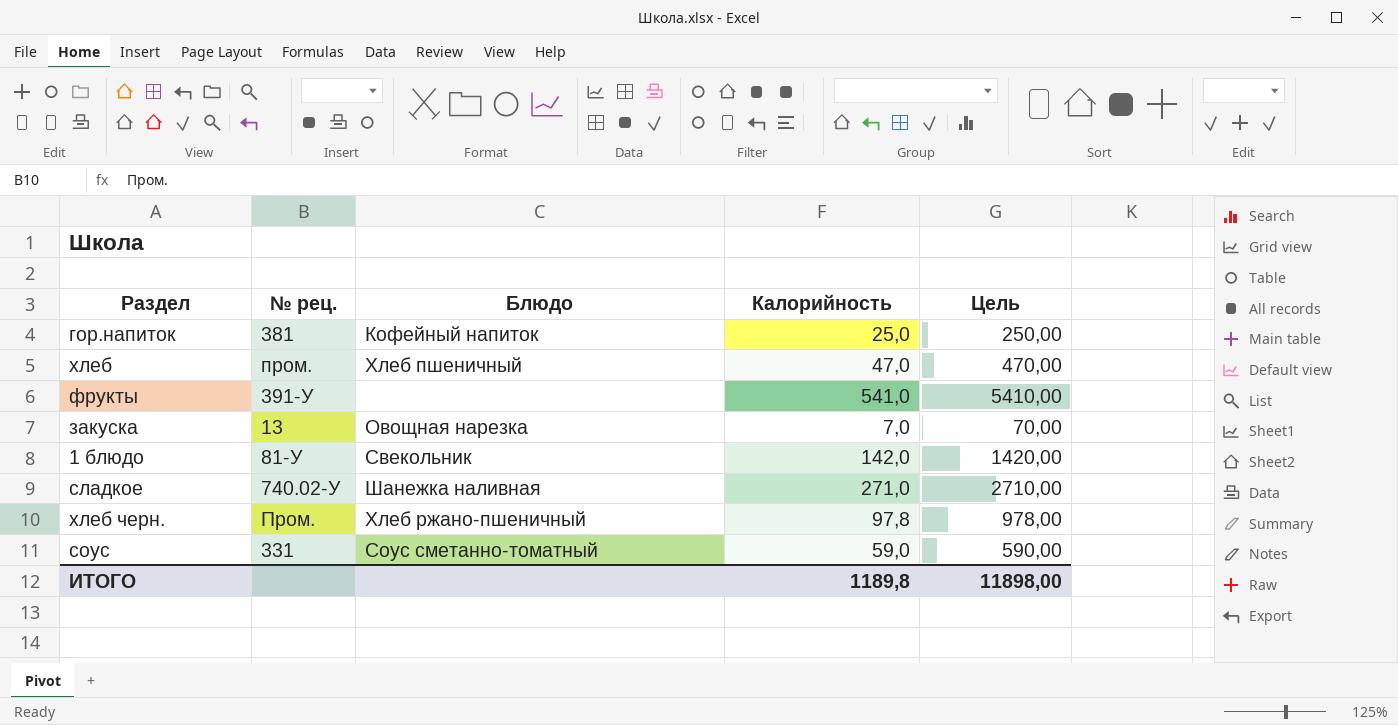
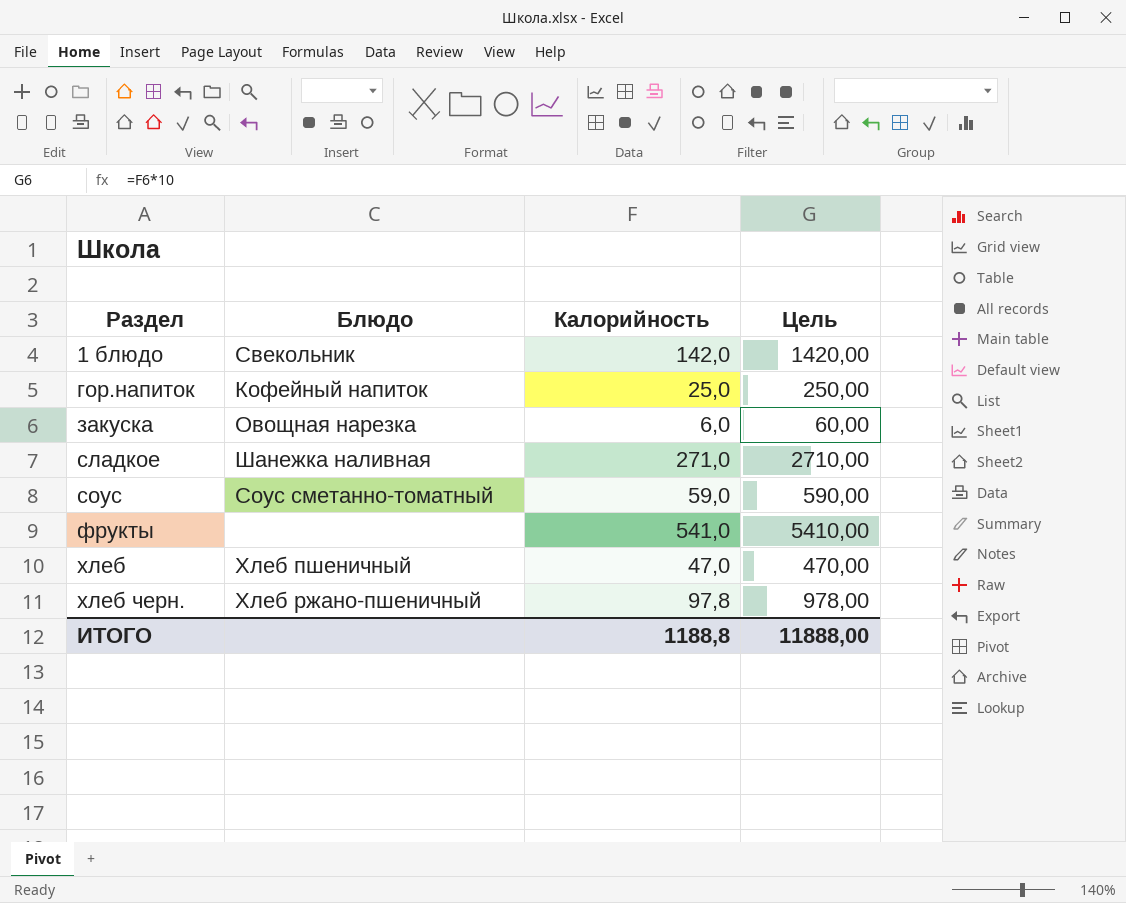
row order: none -> Раздел ascending
column № рец. | position: 2 -> none
закуска | Калорийность: 7,0 -> 6,0
закуска | Цель: 70,00 -> 60,00
ИТОГО | Калорийность: 1189,8 -> 1188,8
ИТОГО | Цель: 11898,00 -> 11888,00

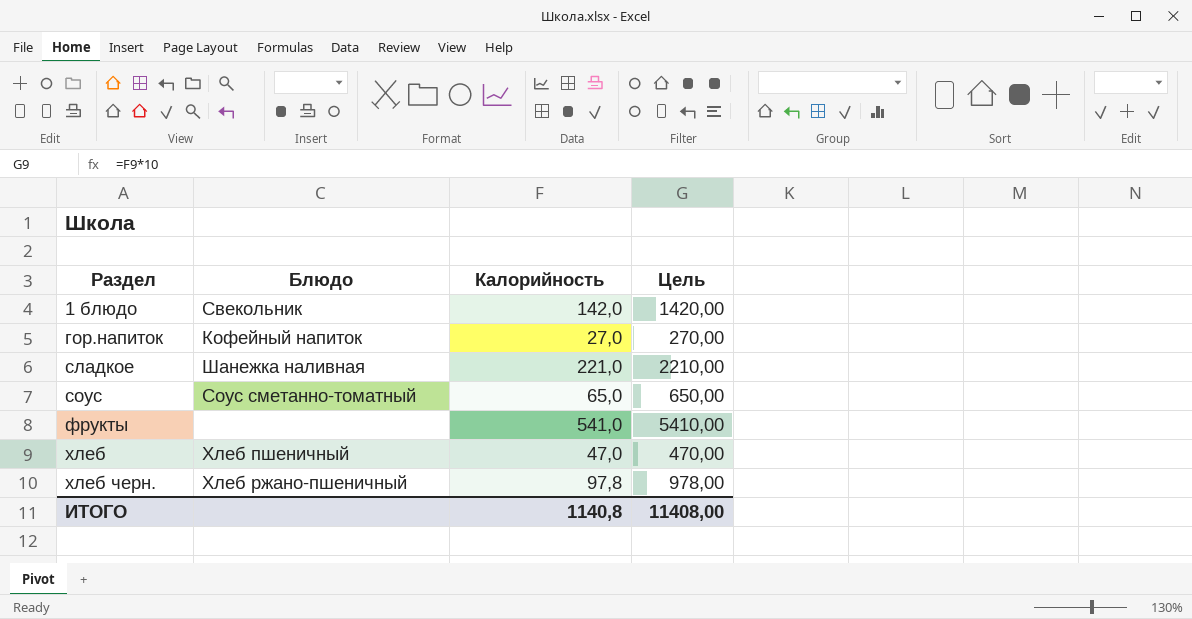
row закуска: Овощная нарезка | 6,0 | 60,00 -> none
гор.напиток | Калорийность: 25,0 -> 27,0
гор.напиток | Цель: 250,00 -> 270,00
сладкое | Калорийность: 271,0 -> 221,0
сладкое | Цель: 2710,00 -> 2210,00
соус | Калорийность: 59,0 -> 65,0
соус | Цель: 590,00 -> 650,00
ИТОГО | Калорийность: 1188,8 -> 1140,8
ИТОГО | Цель: 11888,00 -> 11408,00

